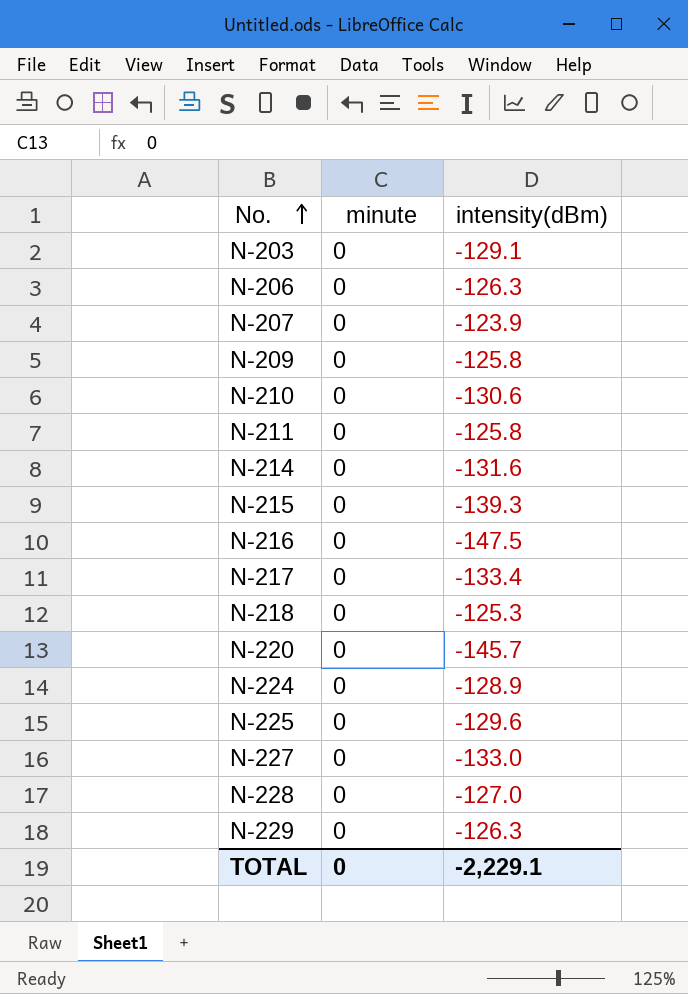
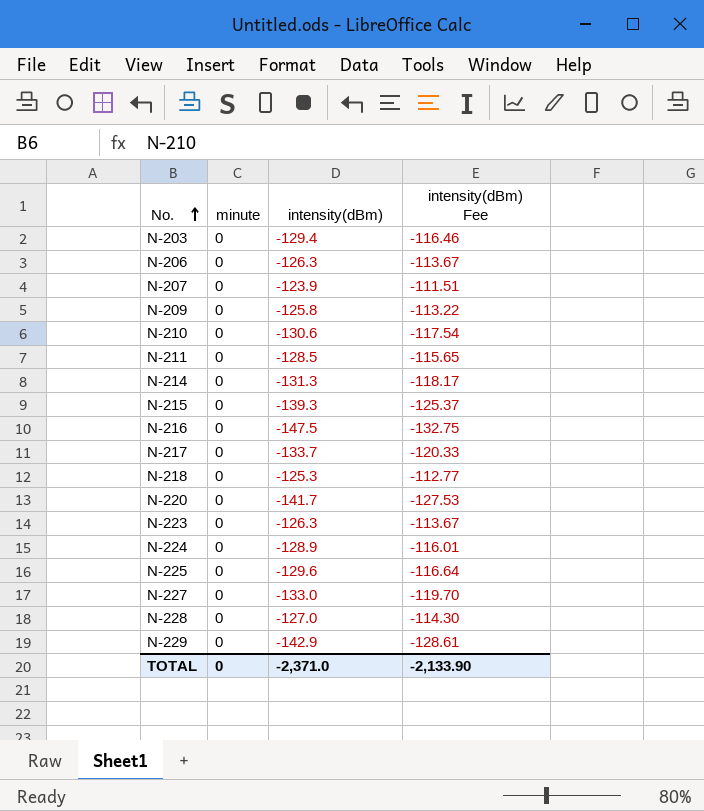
column intensity(dBm) Fee | formula: none -> [intensity(dBm)] * 0.9
N-203 | intensity(dBm): -129.1 -> -129.4
N-211 | intensity(dBm): -125.8 -> -128.5
N-214 | intensity(dBm): -131.6 -> -131.3
N-217 | intensity(dBm): -133.4 -> -133.7
N-220 | intensity(dBm): -145.7 -> -141.7
row N-223: none -> 0 | -126.3 | -113.67
N-229 | intensity(dBm): -126.3 -> -142.9
TOTAL | intensity(dBm): -2,229.1 -> -2,371.0

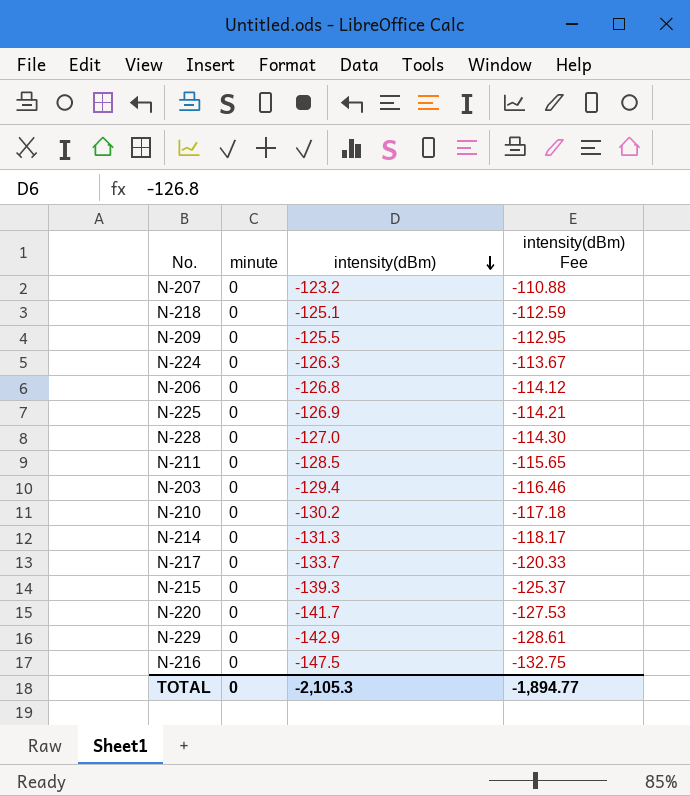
row order: No. ascending -> intensity(dBm) descending
row N-223: 0 | -126.3 | -113.67 -> none
row N-227: 0 | -133.0 | -119.70 -> none
N-207 | intensity(dBm): -123.9 -> -123.2
N-207 | intensity(dBm) Fee: -111.51 -> -110.88
N-218 | intensity(dBm): -125.3 -> -125.1
N-218 | intensity(dBm) Fee: -112.77 -> -112.59
N-209 | intensity(dBm): -125.8 -> -125.5
N-209 | intensity(dBm) Fee: -113.22 -> -112.95
N-224 | intensity(dBm): -128.9 -> -126.3
N-224 | intensity(dBm) Fee: -116.01 -> -113.67
N-206 | intensity(dBm): -126.3 -> -126.8
N-206 | intensity(dBm) Fee: -113.67 -> -114.12
N-225 | intensity(dBm): -129.6 -> -126.9
N-225 | intensity(dBm) Fee: -116.64 -> -114.21
N-210 | intensity(dBm): -130.6 -> -130.2
N-210 | intensity(dBm) Fee: -117.54 -> -117.18
TOTAL | intensity(dBm): -2,371.0 -> -2,105.3
TOTAL | intensity(dBm) Fee: -2,133.90 -> -1,894.77

